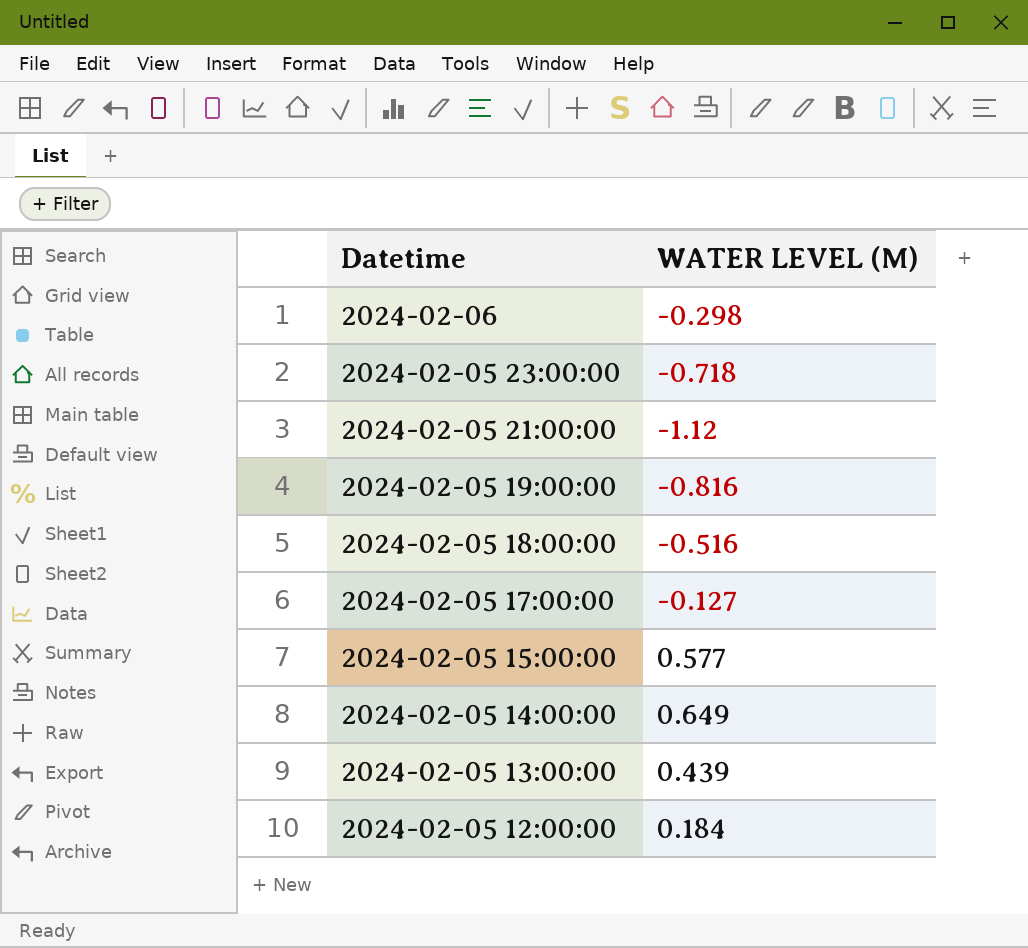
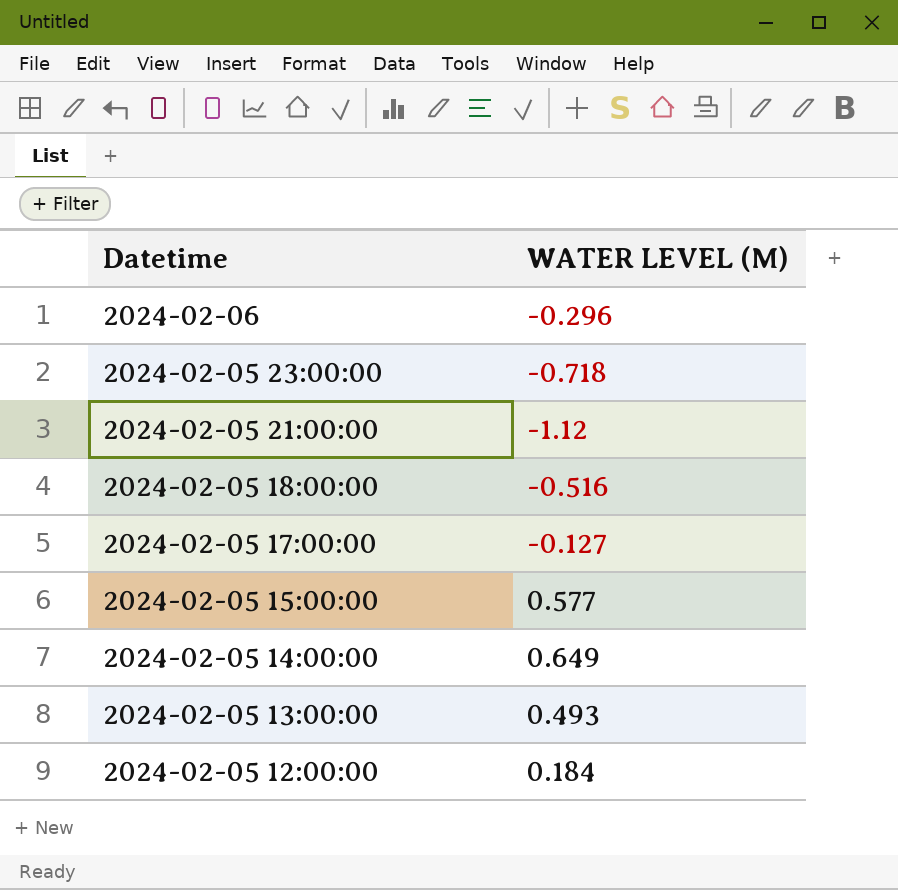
row 2024-02-05 19:00:00: -0.816 -> none
2024-02-06 | WATER LEVEL (M): -0.298 -> -0.296
2024-02-05 13:00:00 | WATER LEVEL (M): 0.439 -> 0.493

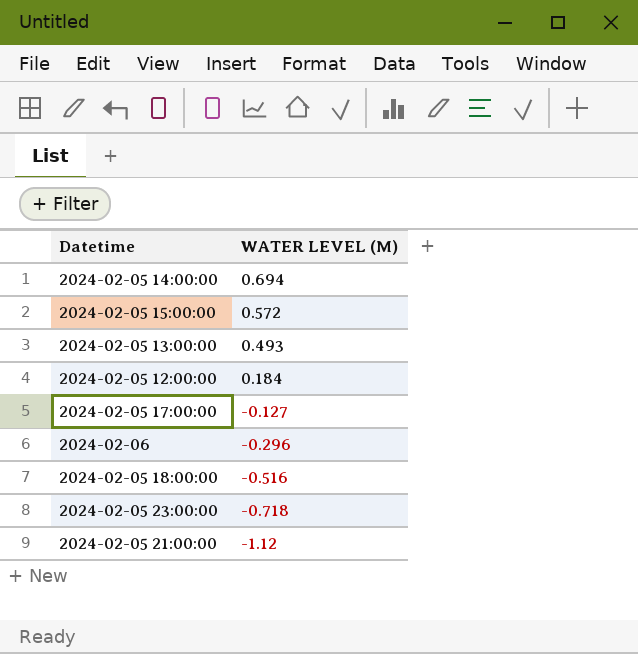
row order: Datetime descending -> WATER LEVEL (M) descending
2024-02-05 14:00:00 | WATER LEVEL (M): 0.649 -> 0.694
2024-02-05 15:00:00 | WATER LEVEL (M): 0.577 -> 0.572

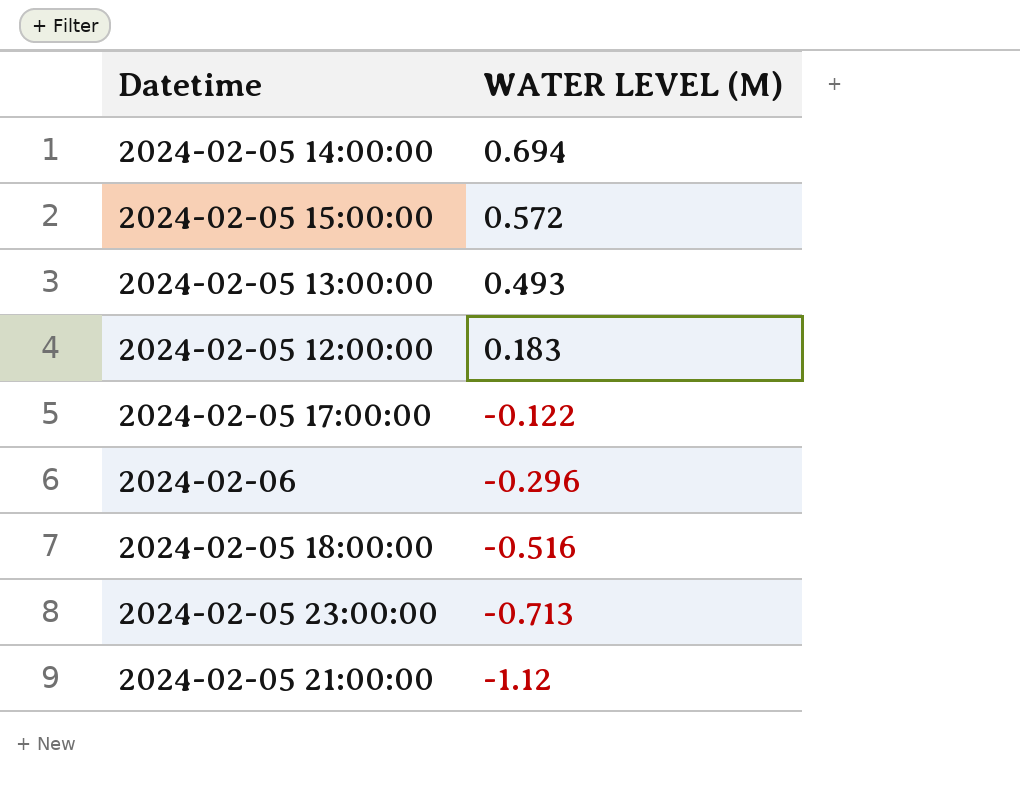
2024-02-05 12:00:00 | WATER LEVEL (M): 0.184 -> 0.183
2024-02-05 17:00:00 | WATER LEVEL (M): -0.127 -> -0.122
2024-02-05 23:00:00 | WATER LEVEL (M): -0.718 -> -0.713

